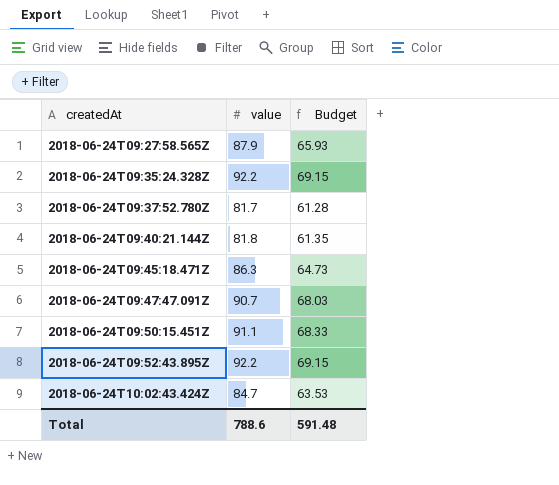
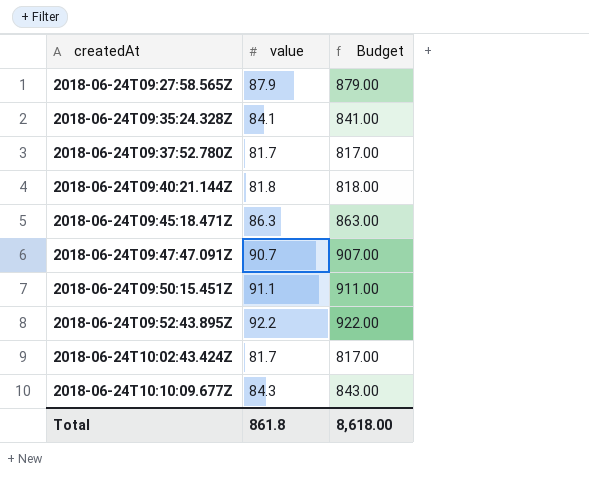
column Budget | formula: [value] * 0.75 -> [value] * 10
2018-06-24T09:35:24.328Z | value: 92.2 -> 84.1
2018-06-24T10:02:43.424Z | value: 84.7 -> 81.7
row 2018-06-24T10:10:09.677Z: none -> 84.3 | 843.00
Total | value: 788.6 -> 861.8
Total | Budget: 591.48 -> 8,618.00

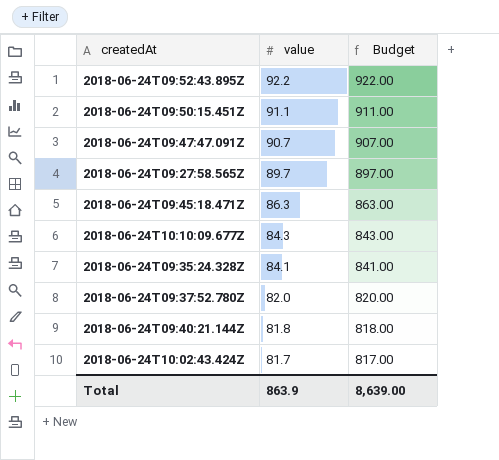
row order: createdAt ascending -> value descending
2018-06-24T09:27:58.565Z | value: 87.9 -> 89.7
2018-06-24T09:27:58.565Z | Budget: 879.00 -> 897.00
2018-06-24T09:37:52.780Z | value: 81.7 -> 82.0
2018-06-24T09:37:52.780Z | Budget: 817.00 -> 820.00
Total | value: 861.8 -> 863.9
Total | Budget: 8,618.00 -> 8,639.00

